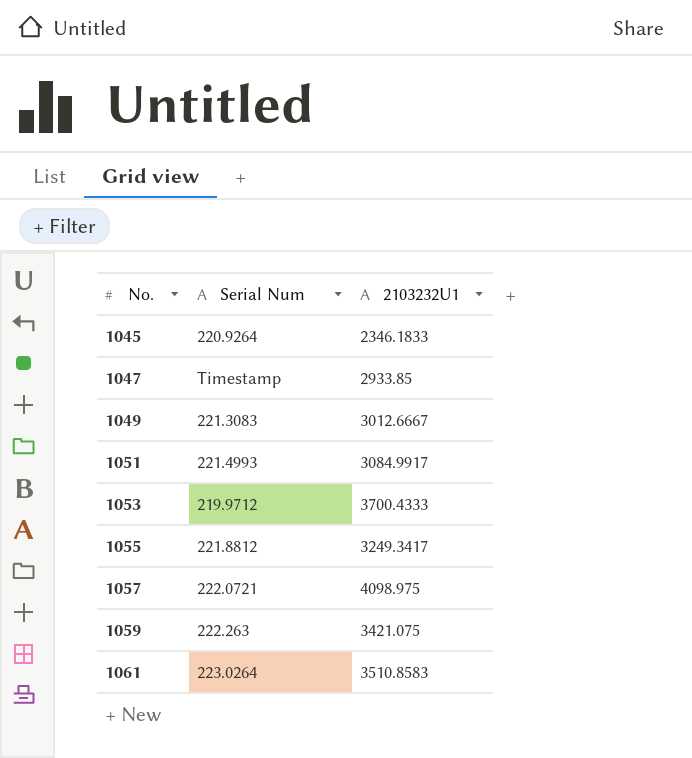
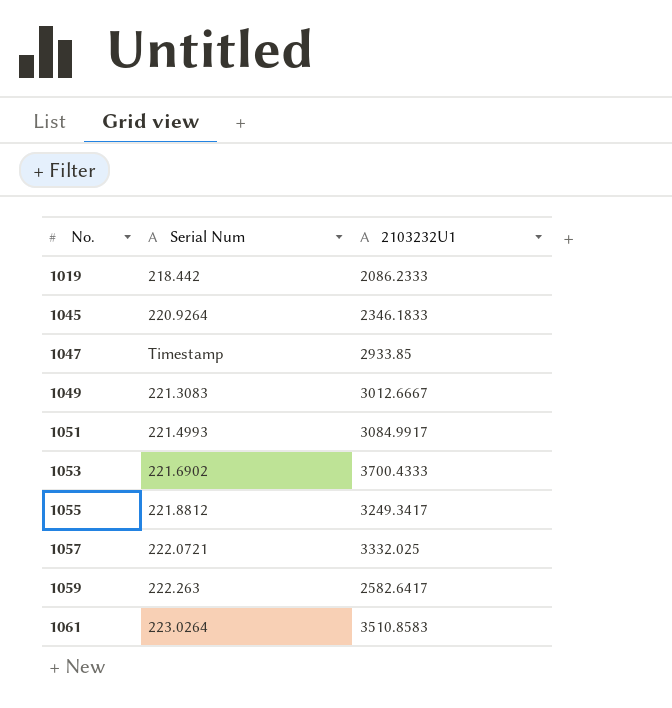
row 1019: none -> 218.442 | 2086.2333
1053 | Serial Num: 219.9712 -> 221.6902
1057 | 2103232U1: 4098.975 -> 3332.025
1059 | 2103232U1: 3421.075 -> 2582.6417

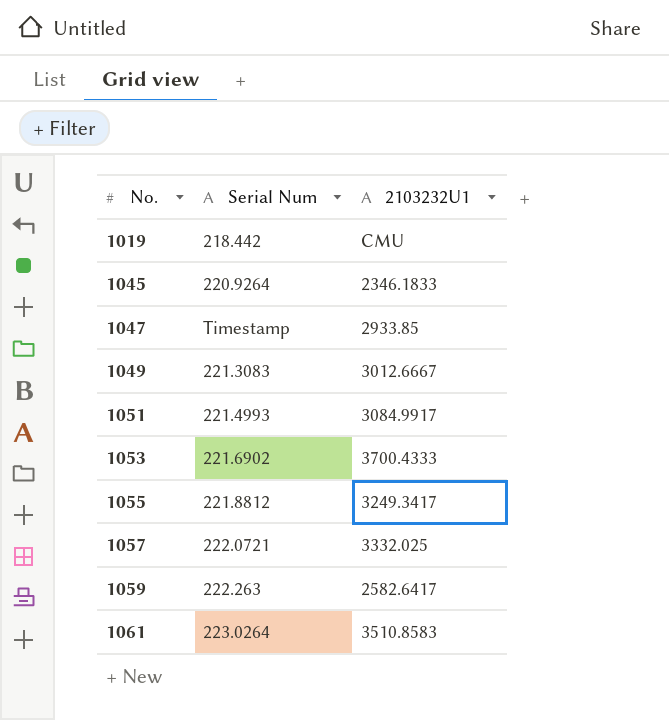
1019 | 2103232U1: 2086.2333 -> CMU

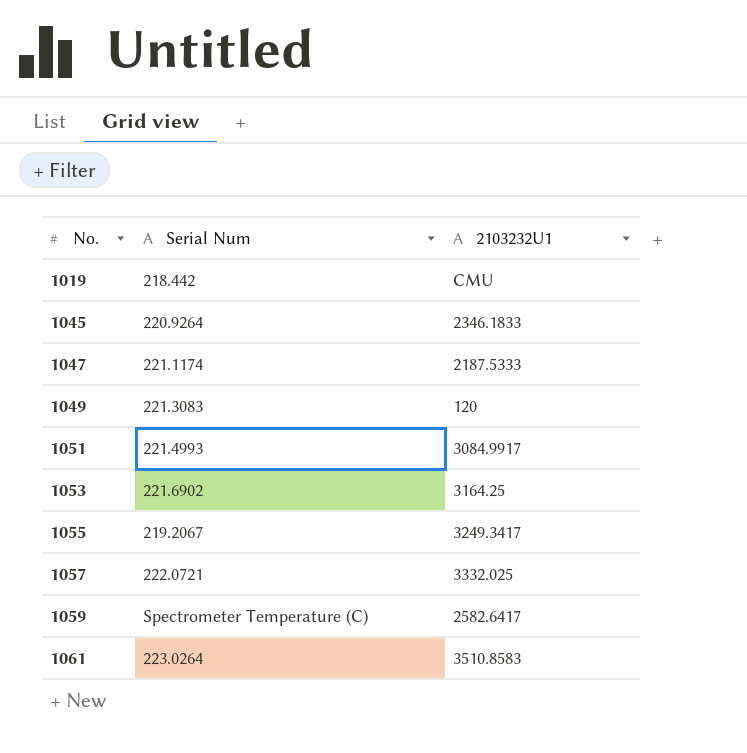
1047 | Serial Num: Timestamp -> 221.1174
1047 | 2103232U1: 2933.85 -> 2187.5333
1049 | 2103232U1: 3012.6667 -> 120
1053 | 2103232U1: 3700.4333 -> 3164.25
1055 | Serial Num: 221.8812 -> 219.2067
1059 | Serial Num: 222.263 -> Spectrometer Temperature (C)

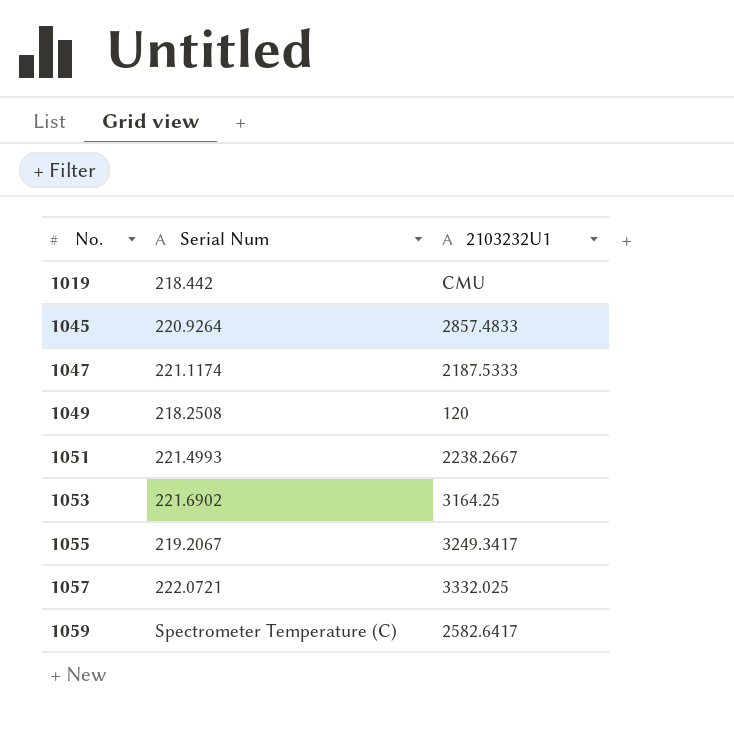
row 1061: 223.0264 | 3510.8583 -> none
1045 | 2103232U1: 2346.1833 -> 2857.4833
1049 | Serial Num: 221.3083 -> 218.2508
1051 | 2103232U1: 3084.9917 -> 2238.2667

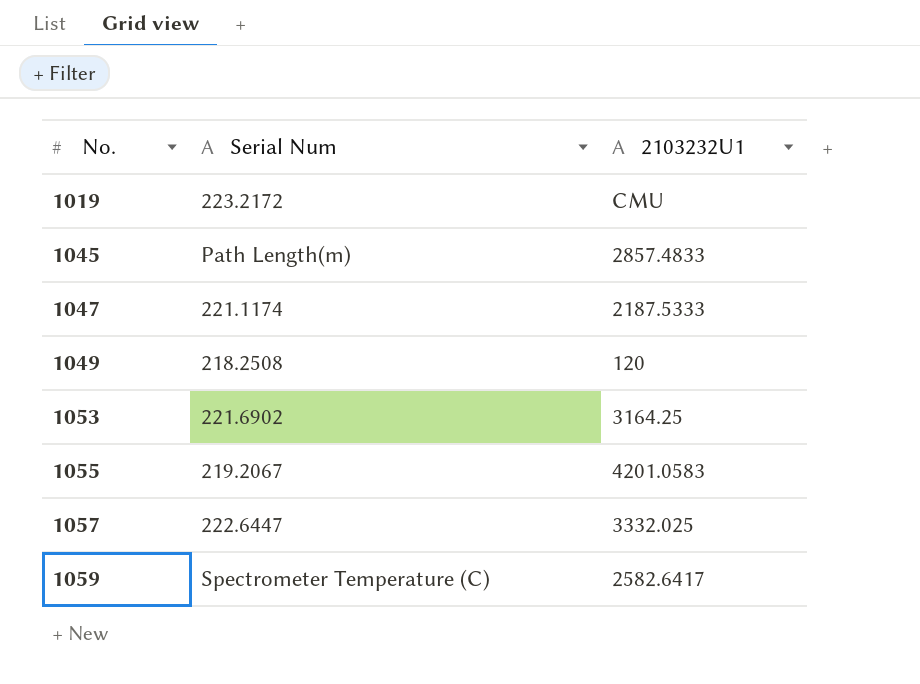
row 1051: 221.4993 | 2238.2667 -> none
1019 | Serial Num: 218.442 -> 223.2172
1045 | Serial Num: 220.9264 -> Path Length(m)
1055 | 2103232U1: 3249.3417 -> 4201.0583
1057 | Serial Num: 222.0721 -> 222.6447

